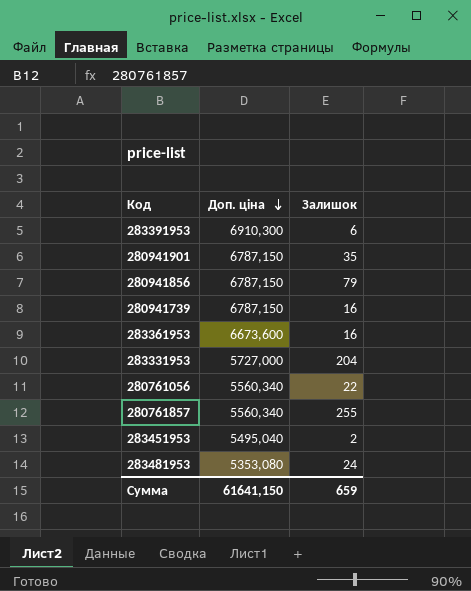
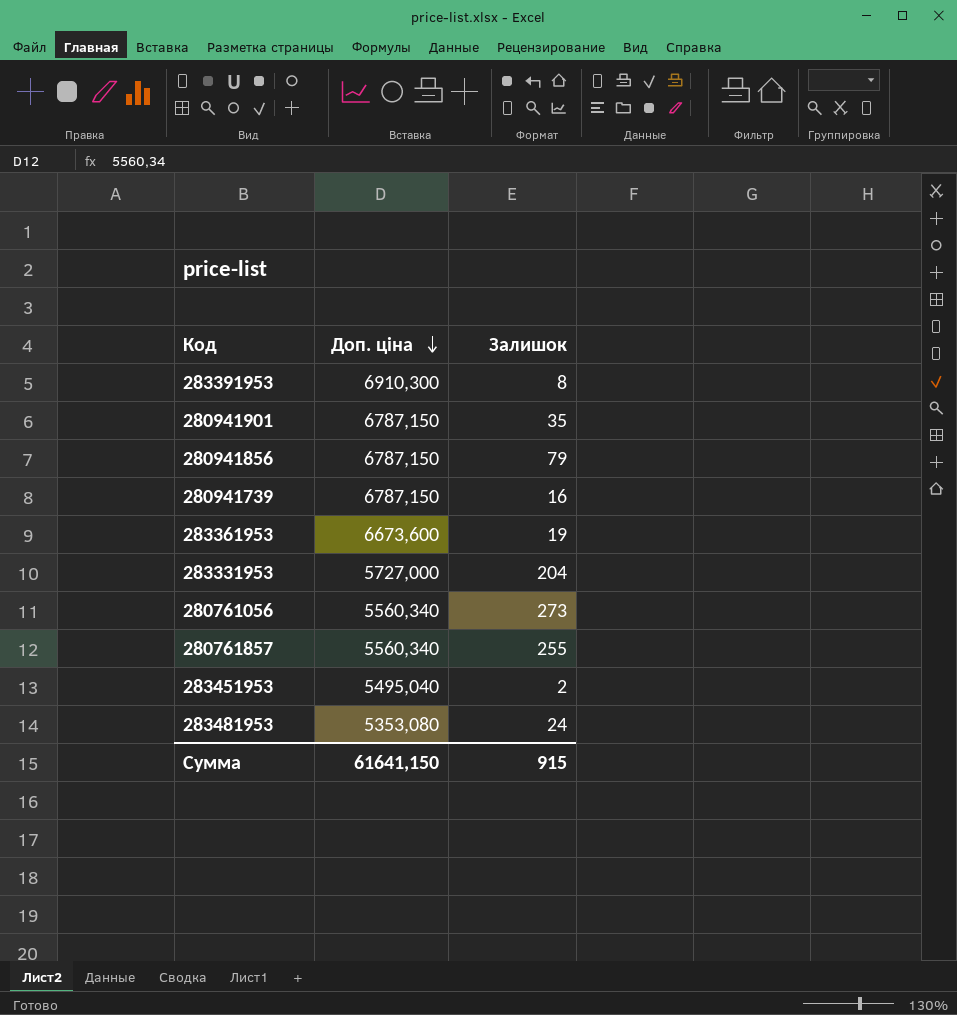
283391953 | Залишок: 6 -> 8
283361953 | Залишок: 16 -> 19
280761056 | Залишок: 22 -> 273
Сумма | Залишок: 659 -> 915

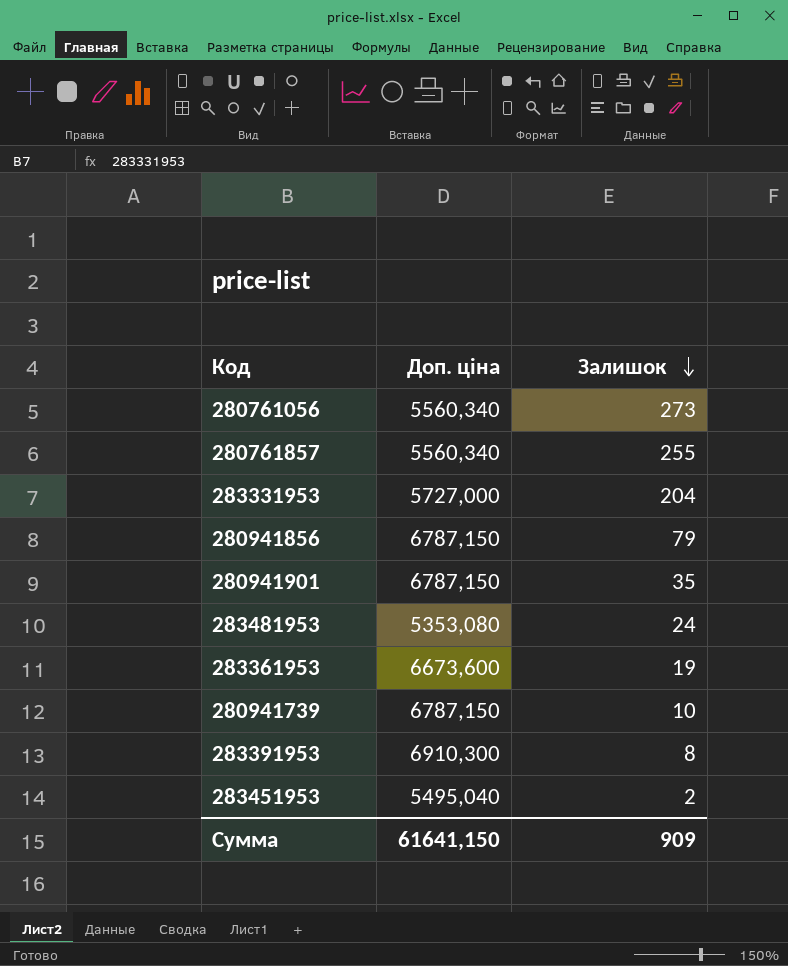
row order: Доп. ціна descending -> Залишок descending
280941739 | Залишок: 16 -> 10
Сумма | Залишок: 915 -> 909

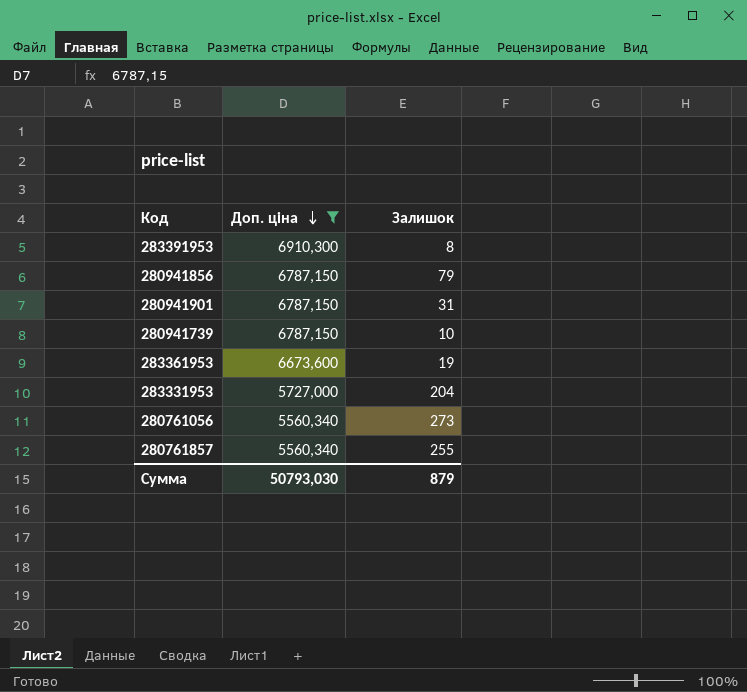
filter: none -> Доп. ціна >= 5560,340
row order: Залишок descending -> Доп. ціна descending
280941901 | Залишок: 35 -> 31
Сумма | Доп. ціна: 61641,150 -> 50793,030
Сумма | Залишок: 909 -> 879

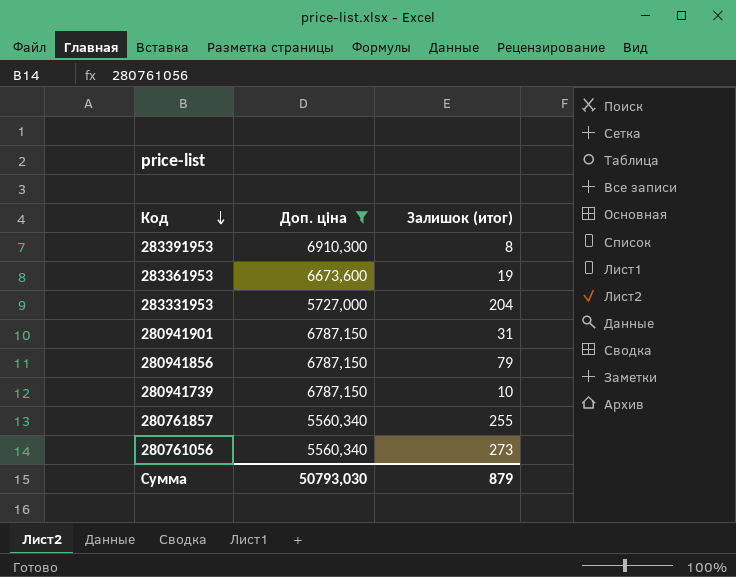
row order: Доп. ціна descending -> Код descending
column name: Залишок -> Залишок (итог)

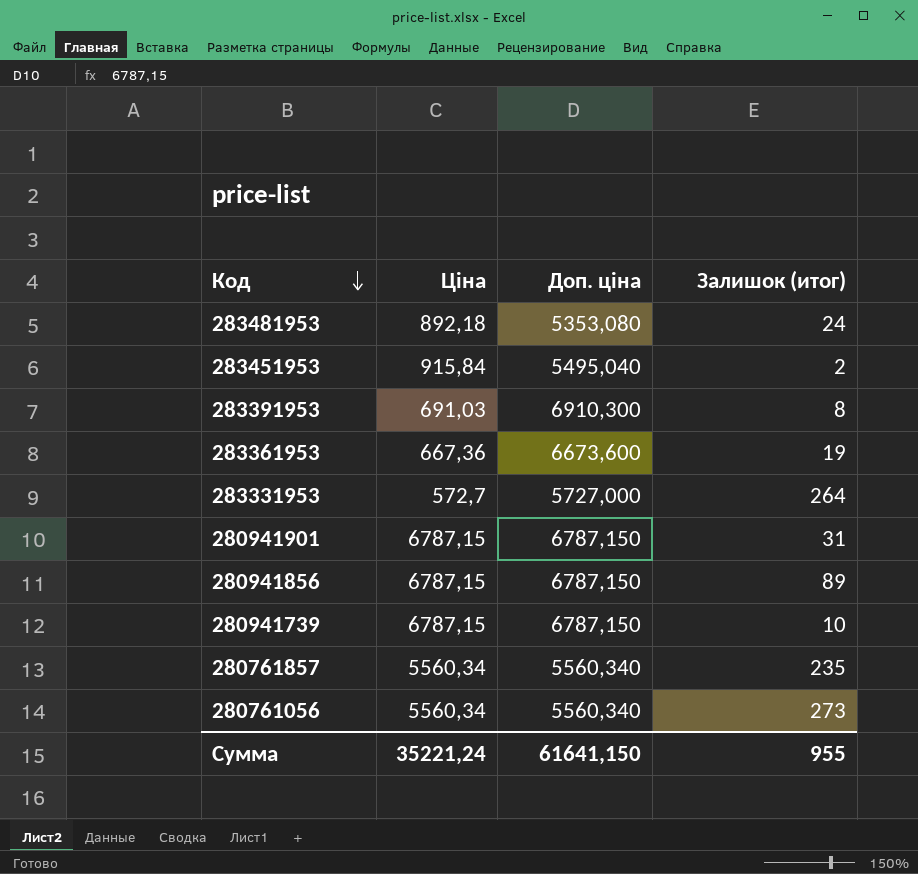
filter: Доп. ціна >= 5560,340 -> none
column Ціна | position: none -> 2
283331953 | Залишок (итог): 204 -> 264
280941856 | Залишок (итог): 79 -> 89
280761857 | Залишок (итог): 255 -> 235
Сумма | Доп. ціна: 50793,030 -> 61641,150
Сумма | Залишок (итог): 879 -> 955

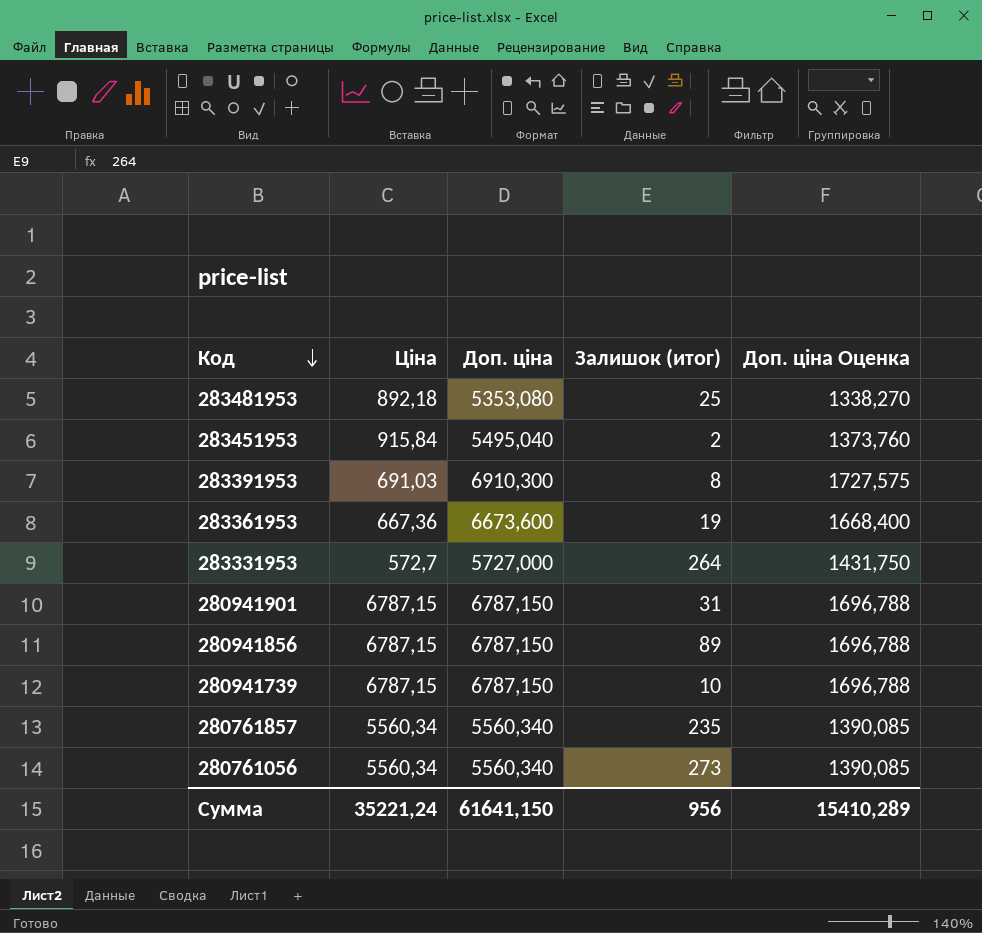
column Доп. ціна Оценка | formula: none -> [Доп. ціна] * 0,25
283481953 | Залишок (итог): 24 -> 25
Сумма | Залишок (итог): 955 -> 956

